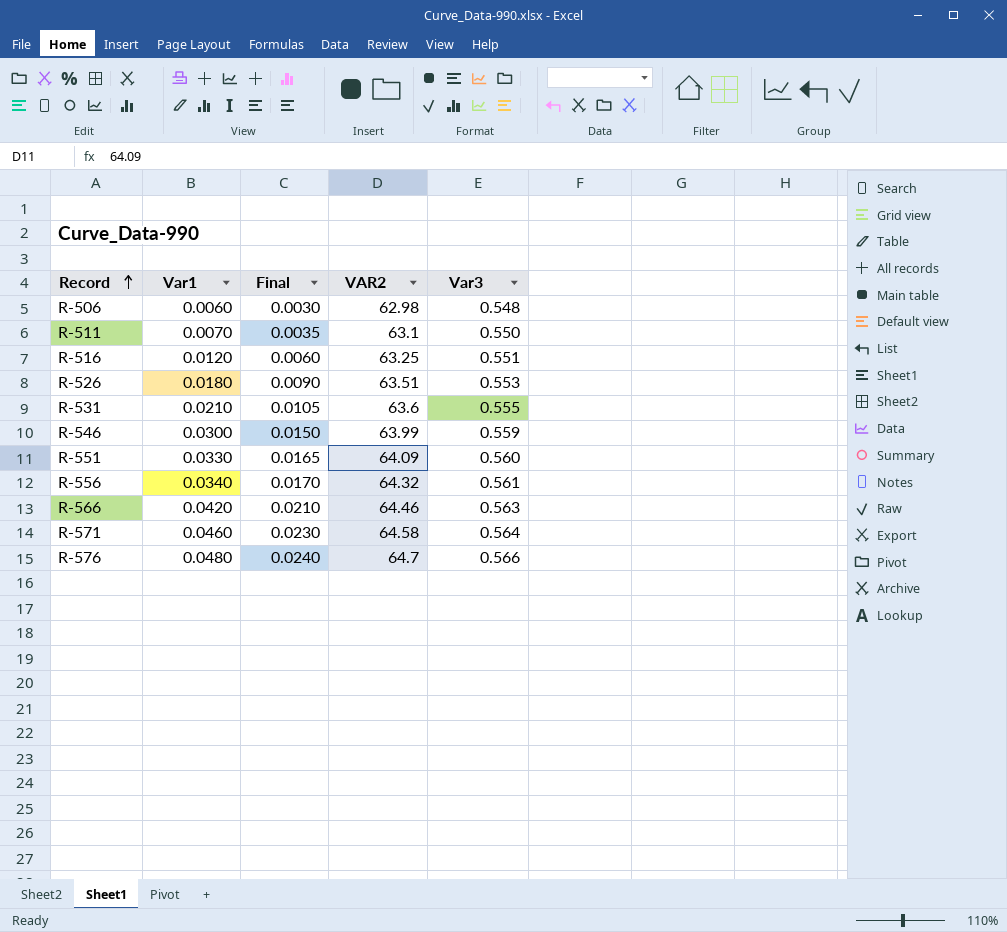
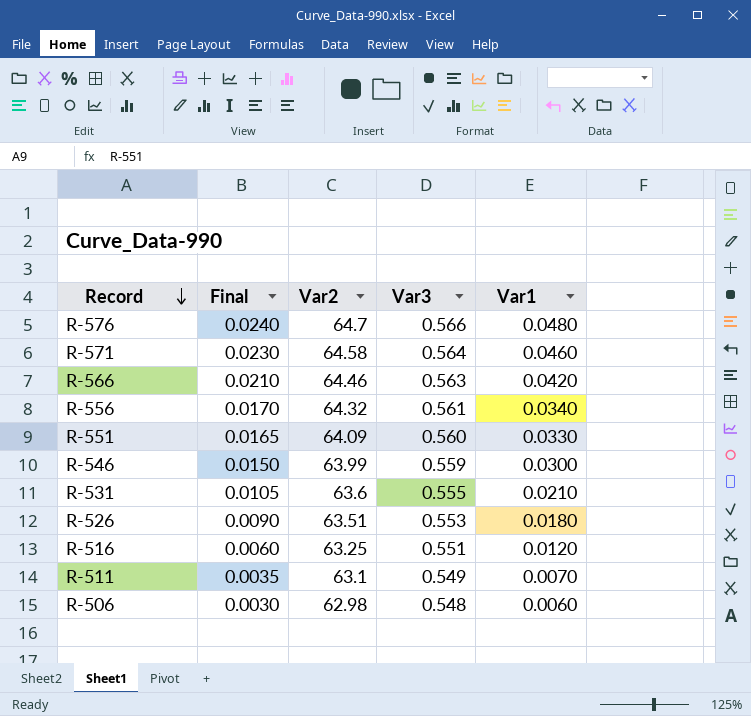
row order: Record ascending -> Record descending
column name: VAR2 -> Var2
column Var1 | position: 2 -> 5
R-511 | Var3: 0.550 -> 0.549

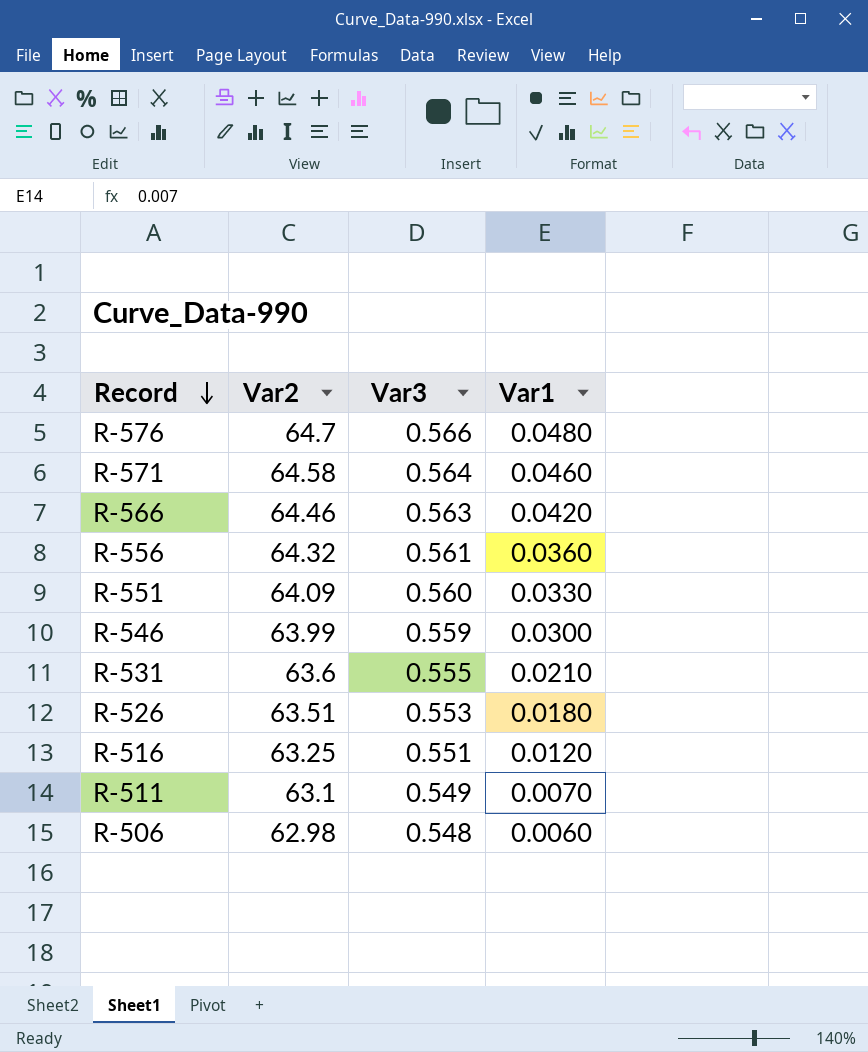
column Final | formula: [Var1] * 0.5 -> none
R-556 | Var1: 0.0340 -> 0.0360

